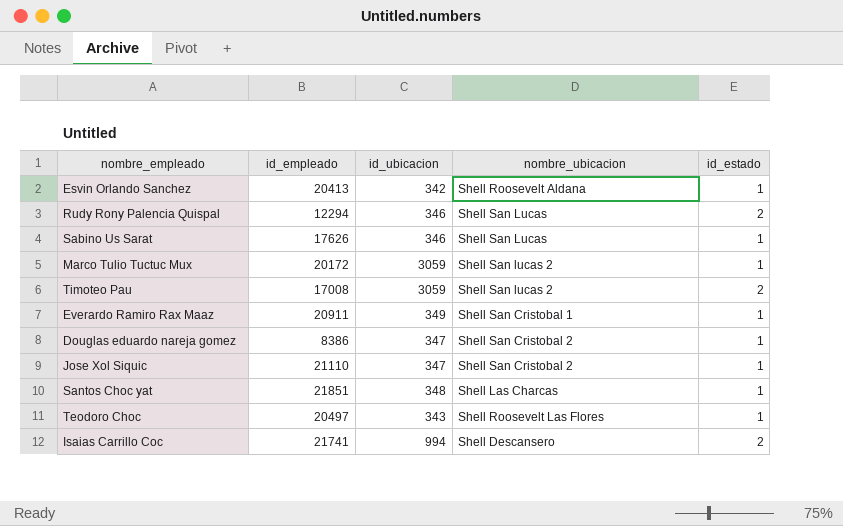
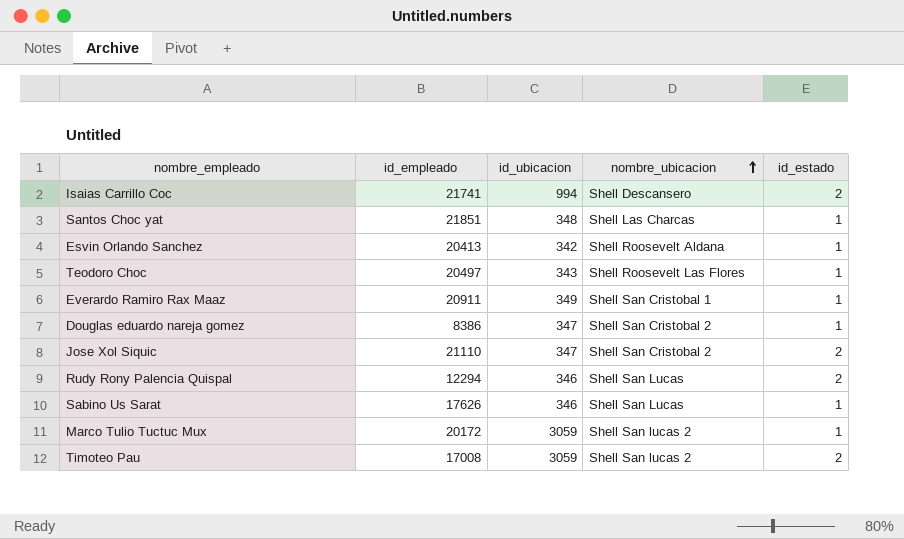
row order: none -> nombre_ubicacion ascending
Jose Xol Siquic | id_estado: 1 -> 2

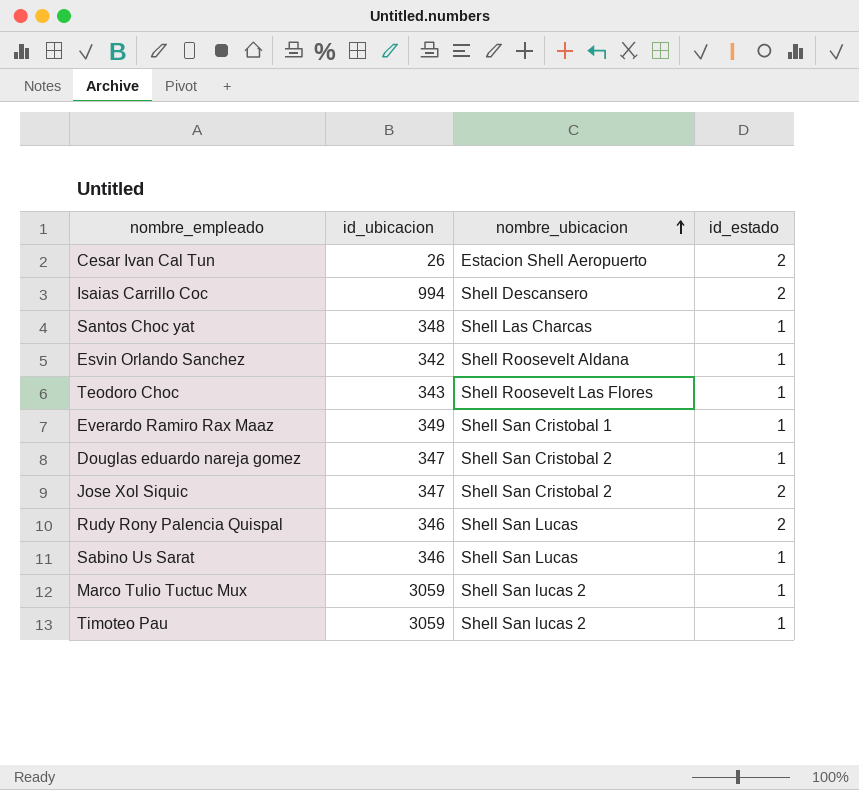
column id_empleado | position: 2 -> none
row Cesar Ivan Cal Tun: none -> 26 | Estacion Shell Aeropuerto | 2
Timoteo Pau | id_estado: 2 -> 1

